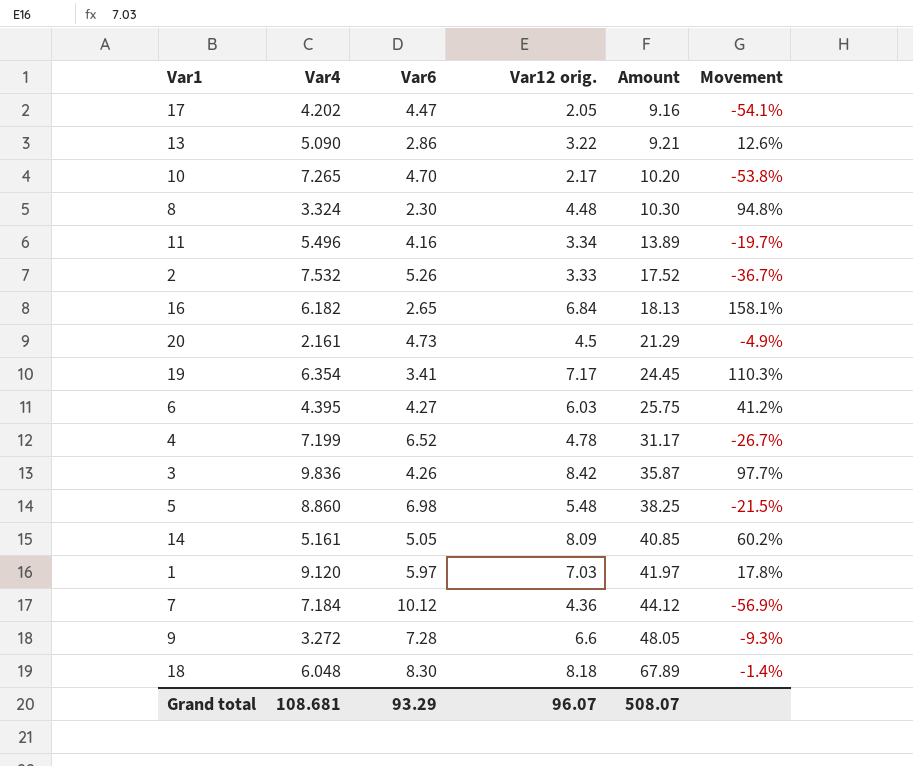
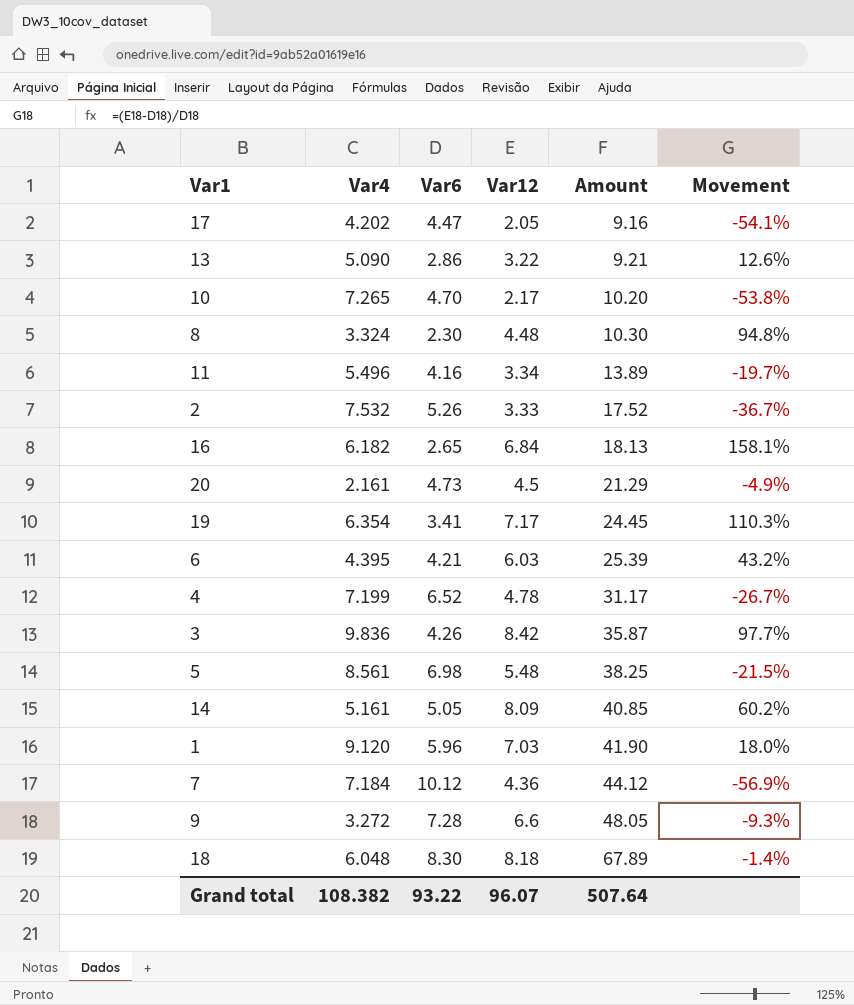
column name: Var12 orig. -> Var12
6 | Var6: 4.27 -> 4.21
6 | Amount: 25.75 -> 25.39
6 | Movement: 41.2% -> 43.2%
5 | Var4: 8.860 -> 8.561
1 | Var6: 5.97 -> 5.96
1 | Amount: 41.97 -> 41.90
1 | Movement: 17.8% -> 18.0%
Grand total | Var4: 108.681 -> 108.382
Grand total | Var6: 93.29 -> 93.22
Grand total | Amount: 508.07 -> 507.64

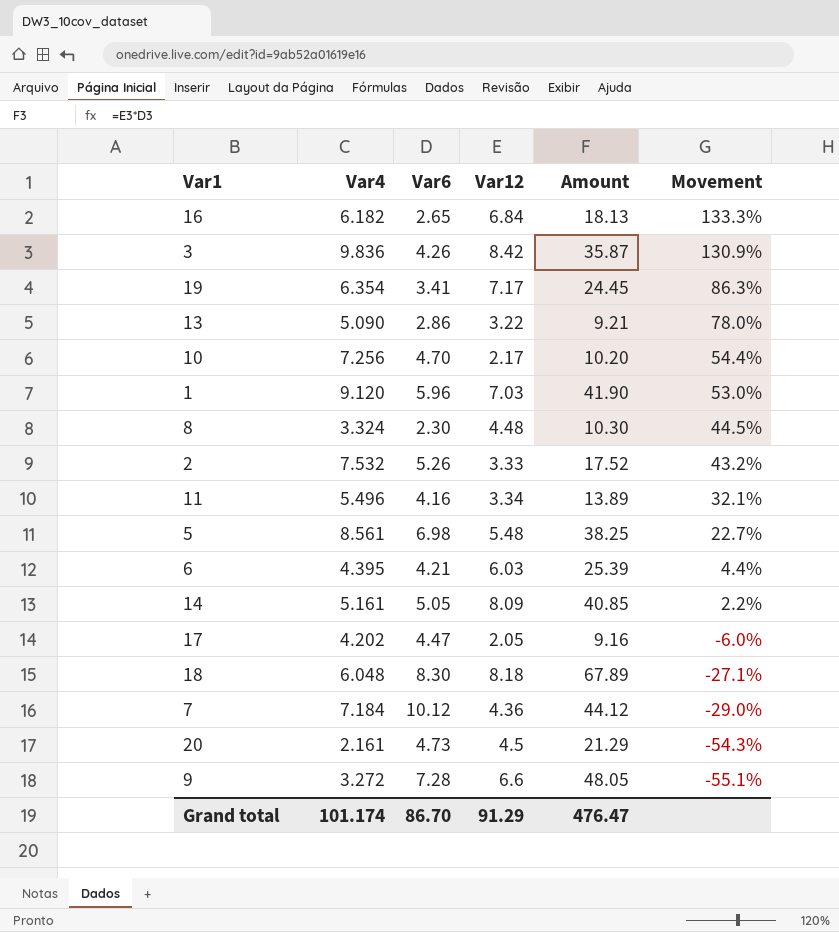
row order: Amount ascending -> Movement descending
column Movement | formula: ([Var12] - [Var6]) / [Var6] -> ([Var4] - [Var6]) / [Var6]
row 4: 7.199 | 6.52 | 4.78 | 31.17 | -26.7% -> none
10 | Var4: 7.265 -> 7.256
Grand total | Var4: 108.382 -> 101.174
Grand total | Var6: 93.22 -> 86.70
Grand total | Var12: 96.07 -> 91.29
Grand total | Amount: 507.64 -> 476.47

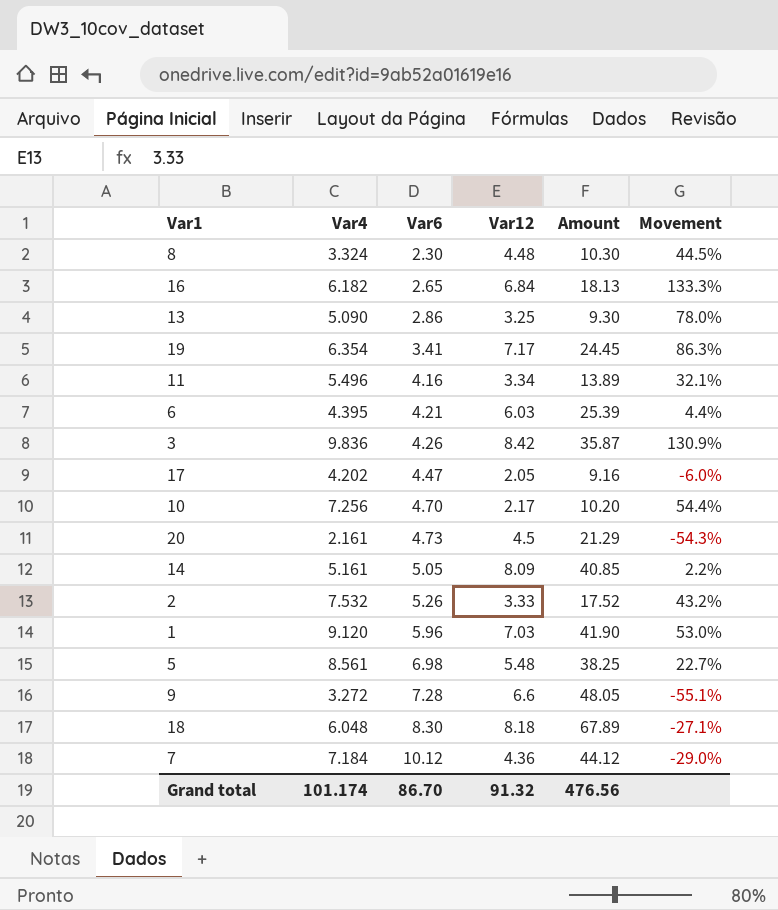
row order: Movement descending -> Var6 ascending
13 | Var12: 3.22 -> 3.25
13 | Amount: 9.21 -> 9.30
Grand total | Var12: 91.29 -> 91.32
Grand total | Amount: 476.47 -> 476.56

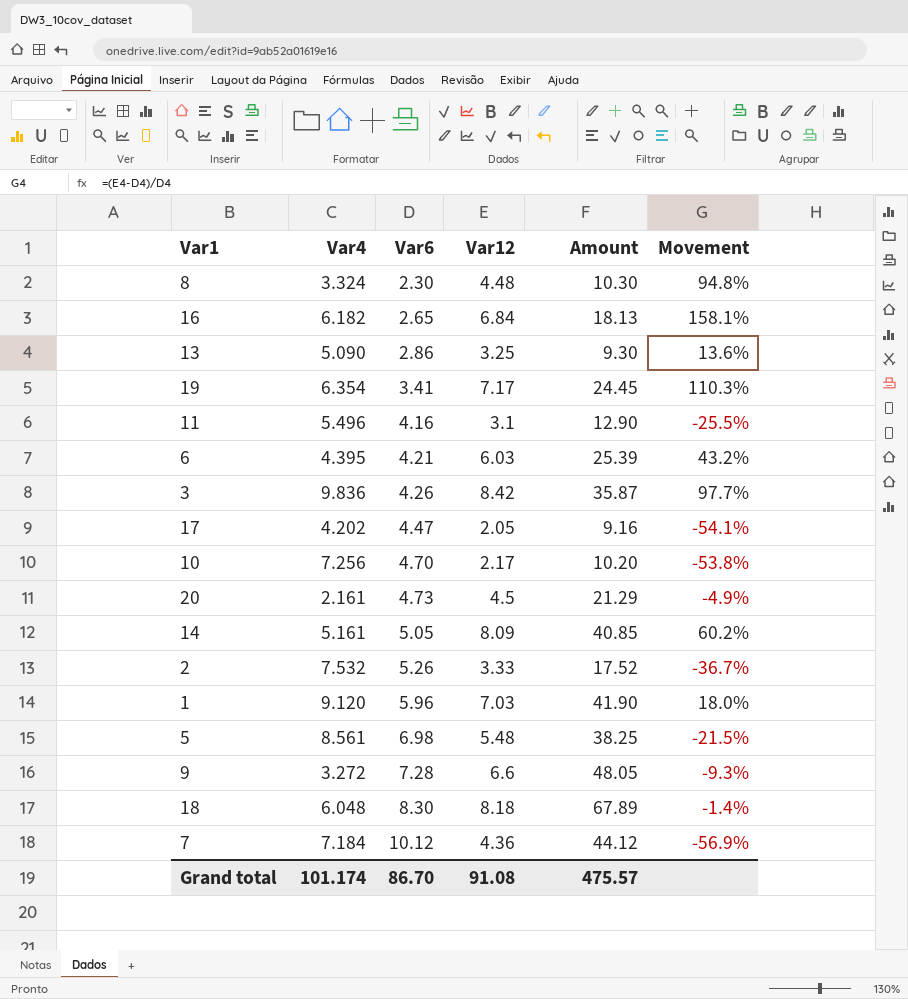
column Movement | formula: ([Var4] - [Var6]) / [Var6] -> ([Var12] - [Var6]) / [Var6]
11 | Var12: 3.34 -> 3.1
11 | Amount: 13.89 -> 12.90
Grand total | Var12: 91.32 -> 91.08
Grand total | Amount: 476.56 -> 475.57

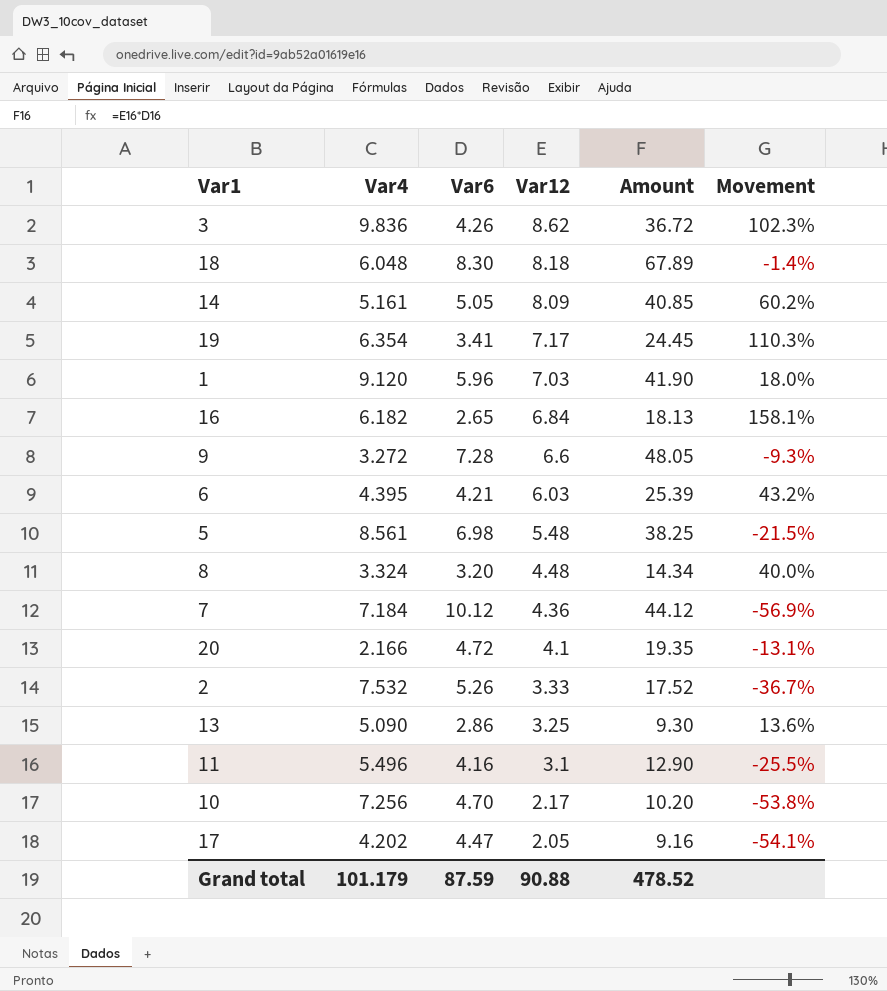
row order: Var6 ascending -> Var12 descending
3 | Var12: 8.42 -> 8.62
3 | Amount: 35.87 -> 36.72
3 | Movement: 97.7% -> 102.3%
8 | Var6: 2.30 -> 3.20
8 | Amount: 10.30 -> 14.34
8 | Movement: 94.8% -> 40.0%
20 | Var4: 2.161 -> 2.166
20 | Var6: 4.73 -> 4.72
20 | Var12: 4.5 -> 4.1
20 | Amount: 21.29 -> 19.35
20 | Movement: -4.9% -> -13.1%
Grand total | Var4: 101.174 -> 101.179
Grand total | Var6: 86.70 -> 87.59
Grand total | Var12: 91.08 -> 90.88
Grand total | Amount: 475.57 -> 478.52

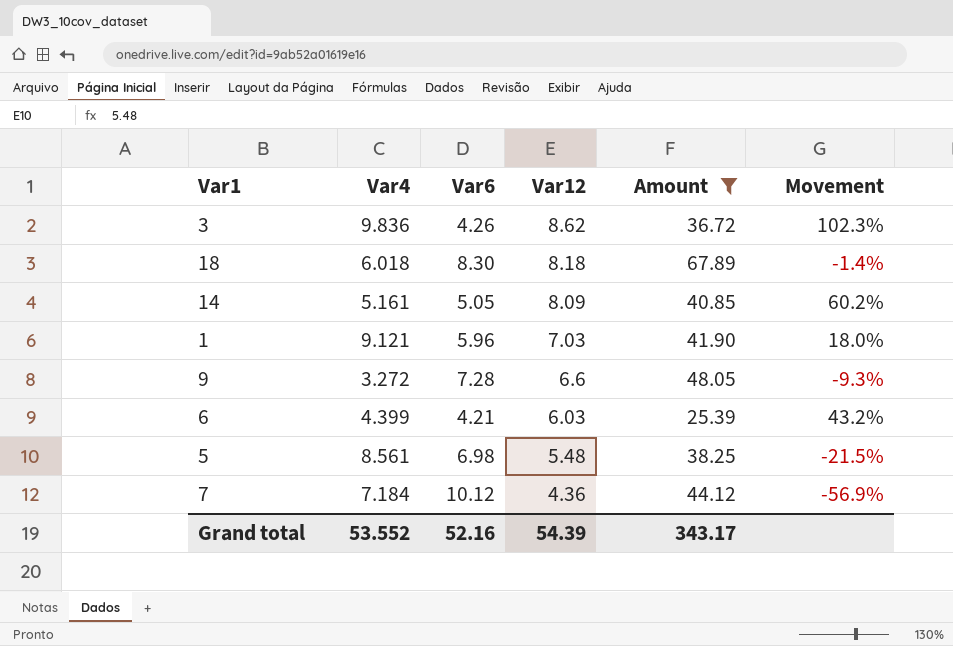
filter: none -> Amount >= 25.39
18 | Var4: 6.048 -> 6.018
1 | Var4: 9.120 -> 9.121
6 | Var4: 4.395 -> 4.399
Grand total | Var4: 101.179 -> 53.552
Grand total | Var6: 87.59 -> 52.16
Grand total | Var12: 90.88 -> 54.39
Grand total | Amount: 478.52 -> 343.17

